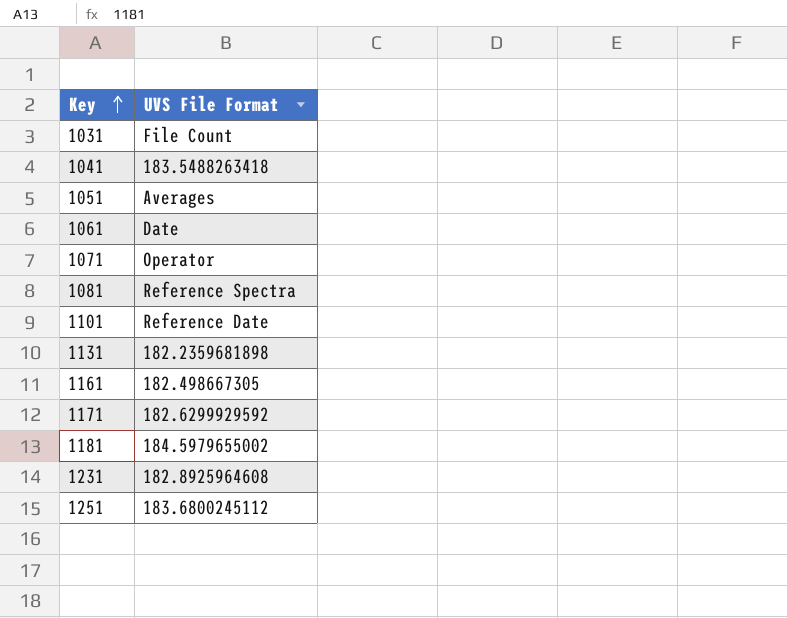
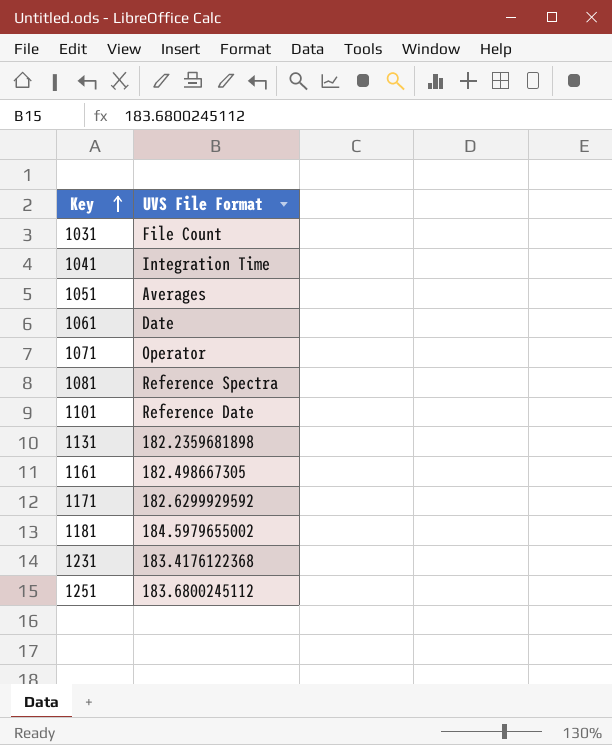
1041 | UVS File Format: 183.5488263418 -> Integration Time
1231 | UVS File Format: 182.8925964608 -> 183.4176122368

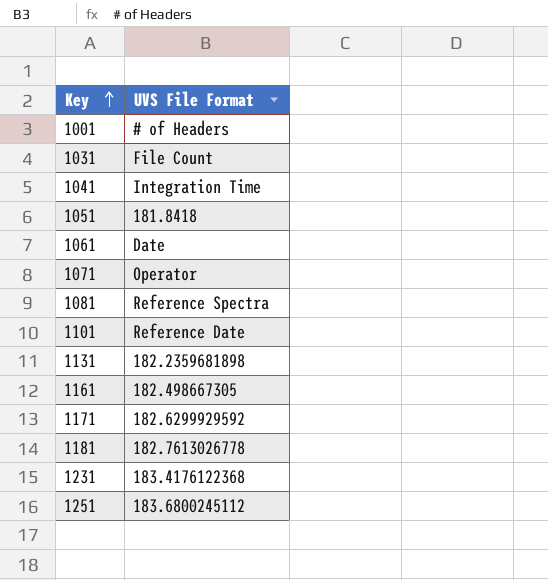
row 1001: none -> # of Headers
1051 | UVS File Format: Averages -> 181.8418
1181 | UVS File Format: 184.5979655002 -> 182.7613026778

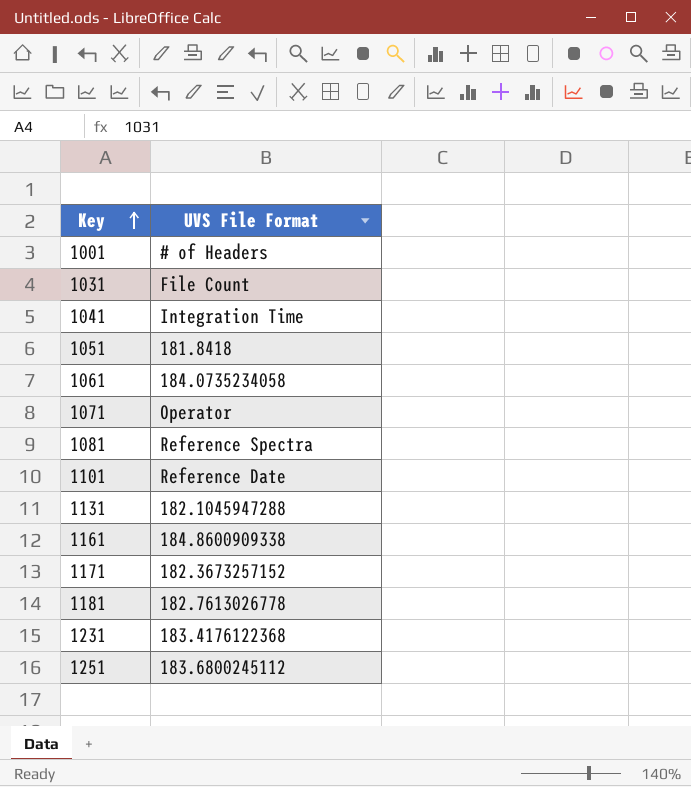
1061 | UVS File Format: Date -> 184.0735234058
1131 | UVS File Format: 182.2359681898 -> 182.1045947288
1161 | UVS File Format: 182.498667305 -> 184.8600909338
1171 | UVS File Format: 182.6299929592 -> 182.3673257152

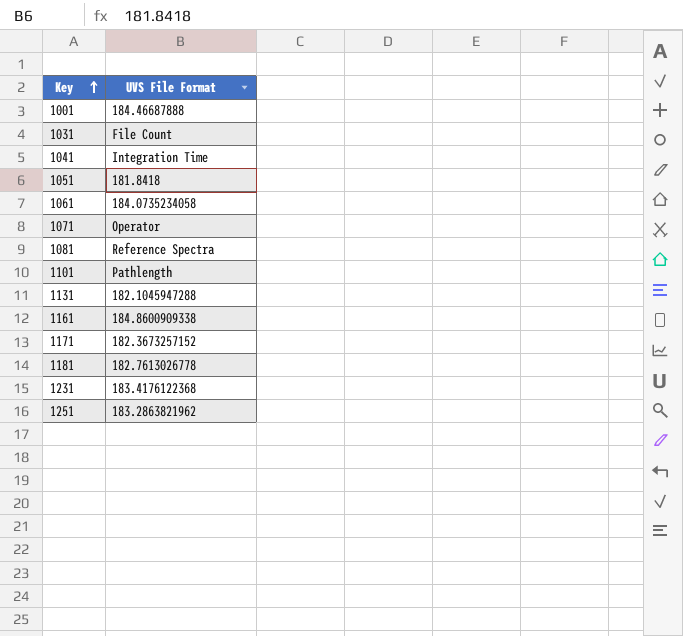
1001 | UVS File Format: # of Headers -> 184.46687888
1101 | UVS File Format: Reference Date -> Pathlength
1251 | UVS File Format: 183.6800245112 -> 183.2863821962

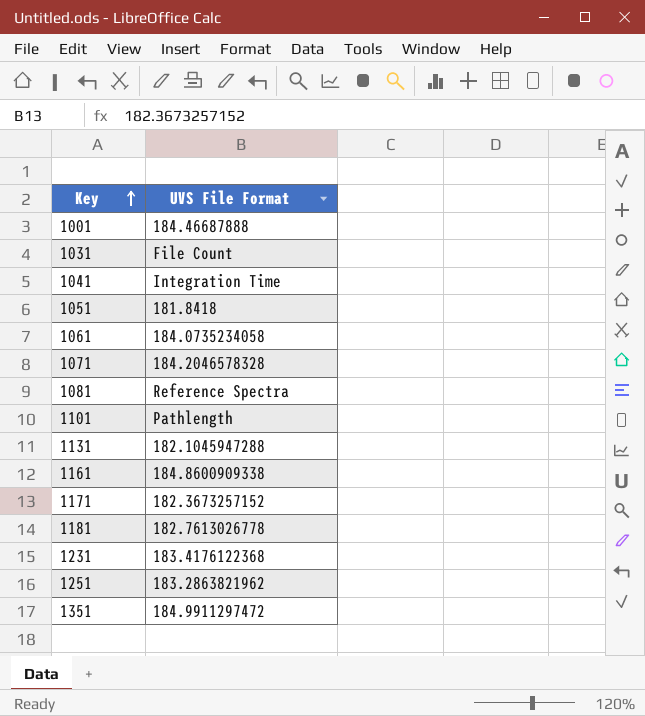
1071 | UVS File Format: Operator -> 184.2046578328
row 1351: none -> 184.9911297472

